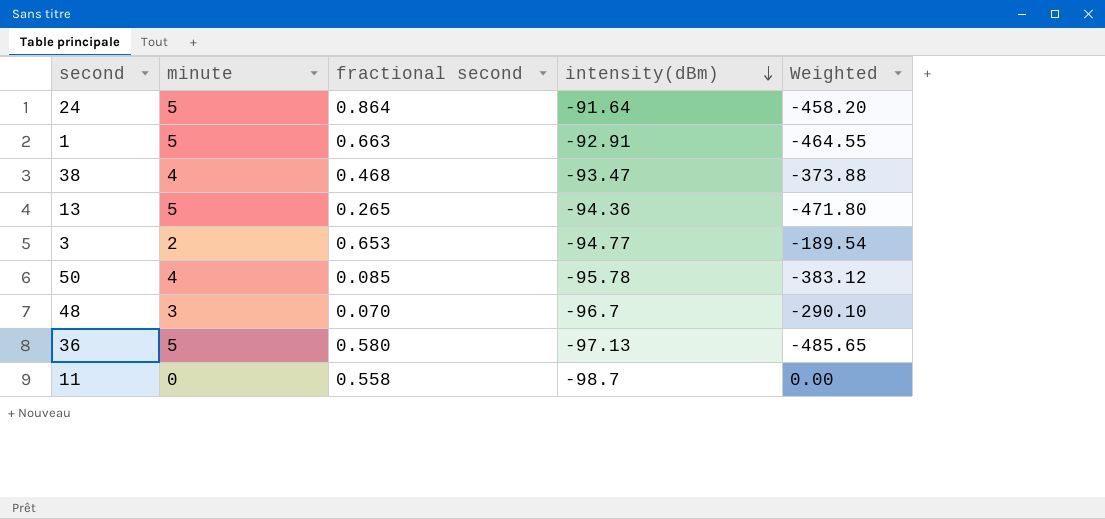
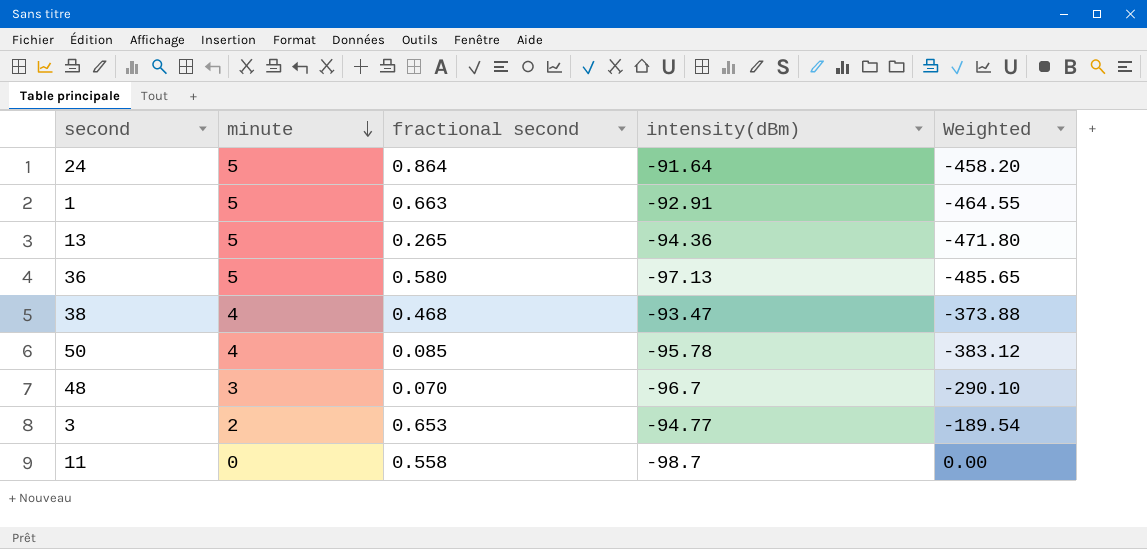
row order: intensity(dBm) descending -> minute descending

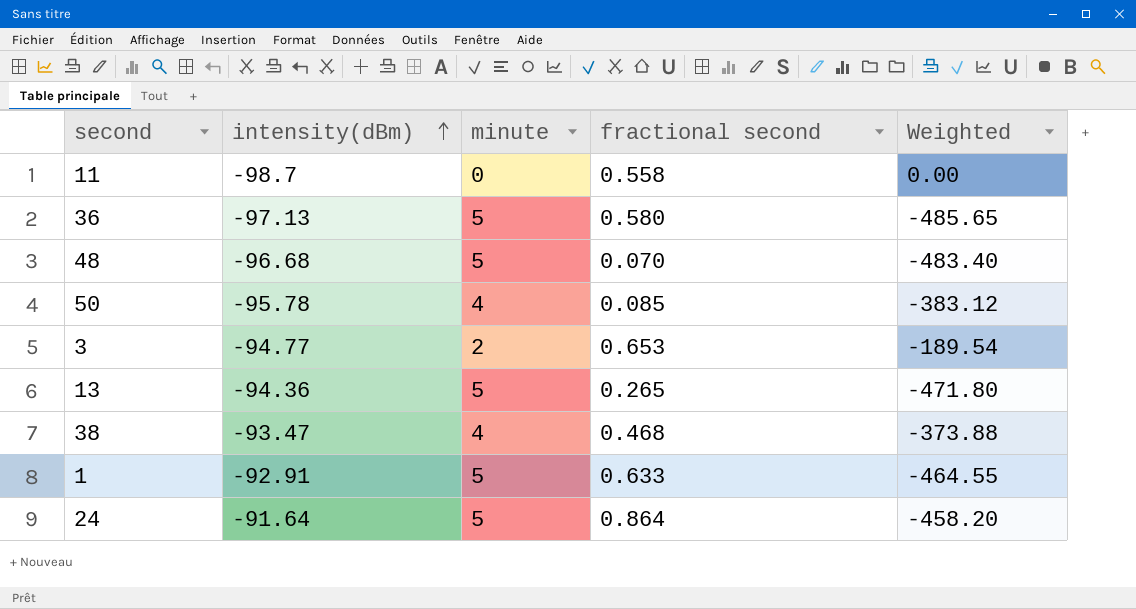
row order: minute descending -> intensity(dBm) ascending
column intensity(dBm) | position: 4 -> 2
48 | intensity(dBm): -96.7 -> -96.68
48 | minute: 3 -> 5
48 | Weighted: -290.10 -> -483.40
1 | fractional second: 0.663 -> 0.633

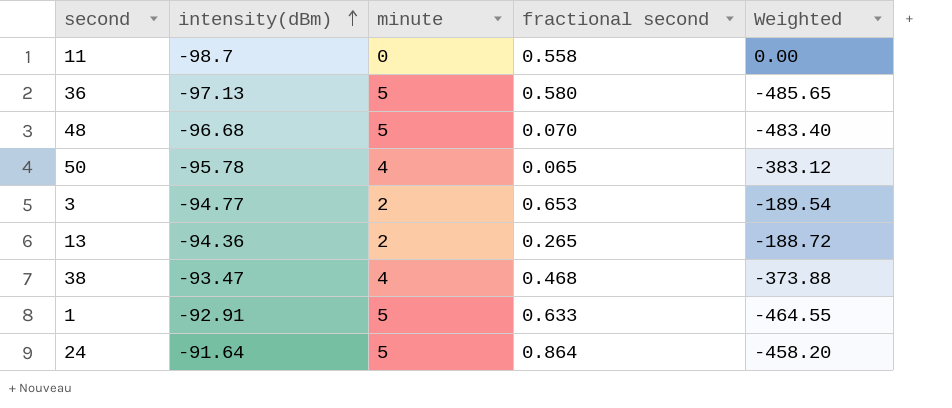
50 | fractional second: 0.085 -> 0.065
13 | minute: 5 -> 2
13 | Weighted: -471.80 -> -188.72

